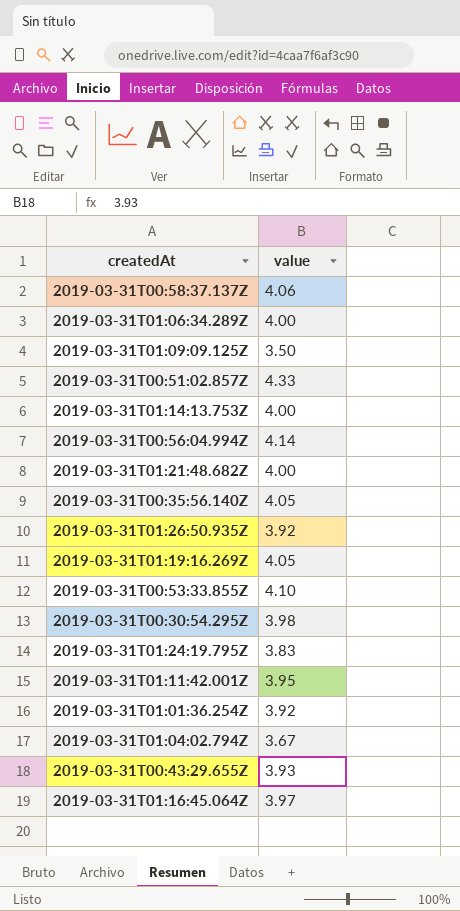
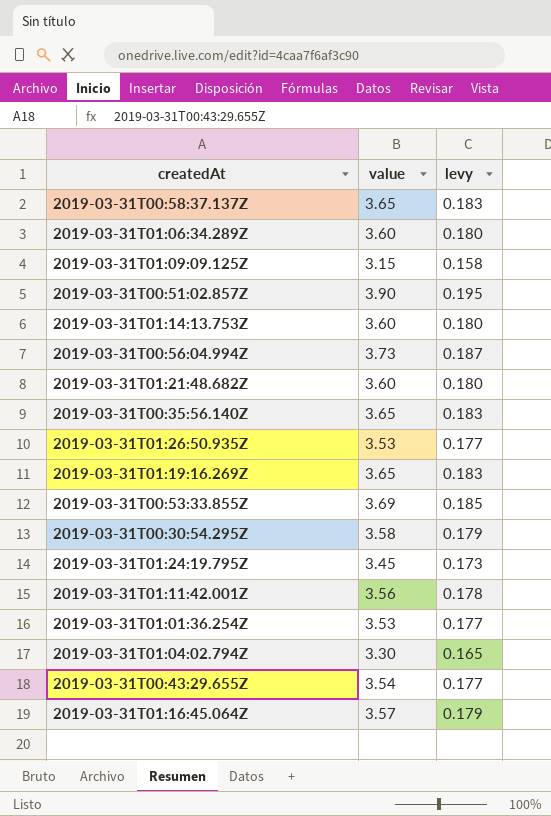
column levy | formula: none -> [value] * 0.05
2019-03-31T00:58:37.137Z | value: 4.06 -> 3.65
2019-03-31T01:06:34.289Z | value: 4.00 -> 3.60
2019-03-31T01:09:09.125Z | value: 3.50 -> 3.15
2019-03-31T00:51:02.857Z | value: 4.33 -> 3.90
2019-03-31T01:14:13.753Z | value: 4.00 -> 3.60
2019-03-31T00:56:04.994Z | value: 4.14 -> 3.73
2019-03-31T01:21:48.682Z | value: 4.00 -> 3.60
2019-03-31T00:35:56.140Z | value: 4.05 -> 3.65
2019-03-31T01:26:50.935Z | value: 3.92 -> 3.53
2019-03-31T01:19:16.269Z | value: 4.05 -> 3.65
2019-03-31T00:53:33.855Z | value: 4.10 -> 3.69
2019-03-31T00:30:54.295Z | value: 3.98 -> 3.58
2019-03-31T01:24:19.795Z | value: 3.83 -> 3.45
2019-03-31T01:11:42.001Z | value: 3.95 -> 3.56
2019-03-31T01:01:36.254Z | value: 3.92 -> 3.53
2019-03-31T01:04:02.794Z | value: 3.67 -> 3.30
2019-03-31T00:43:29.655Z | value: 3.93 -> 3.54
2019-03-31T01:16:45.064Z | value: 3.97 -> 3.57

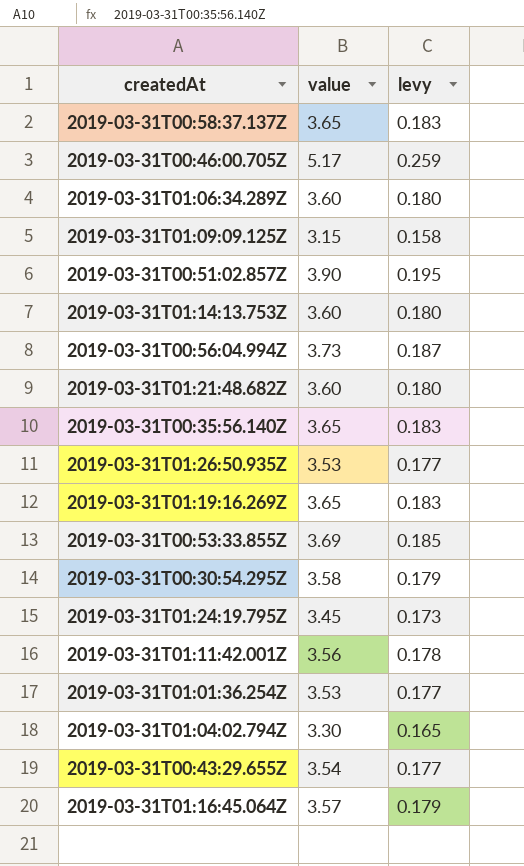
row 2019-03-31T00:46:00.705Z: none -> 5.17 | 0.259

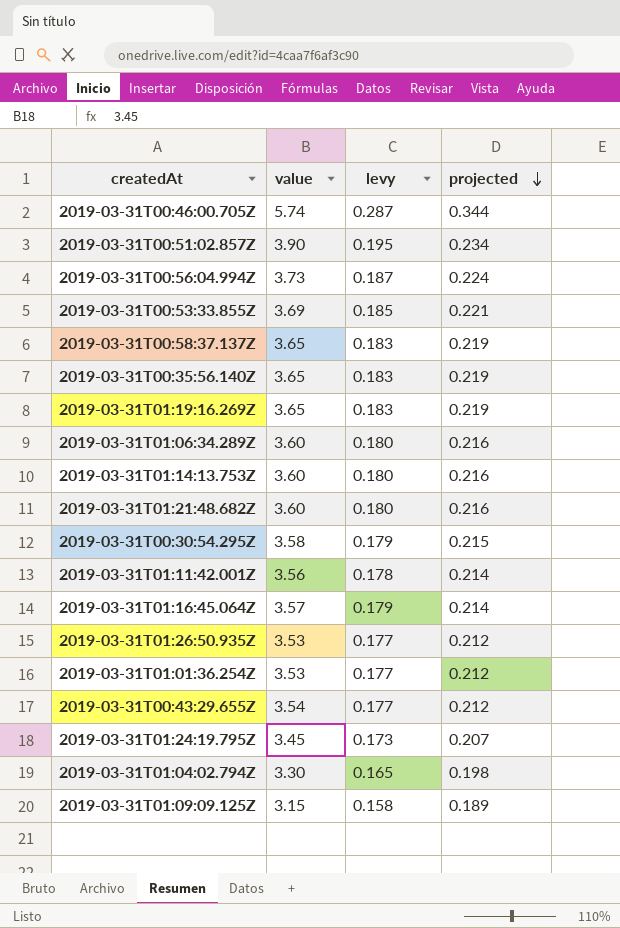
row order: none -> projected descending
column projected | formula: none -> [value] * 0.06
2019-03-31T00:46:00.705Z | value: 5.17 -> 5.74
2019-03-31T00:46:00.705Z | levy: 0.259 -> 0.287

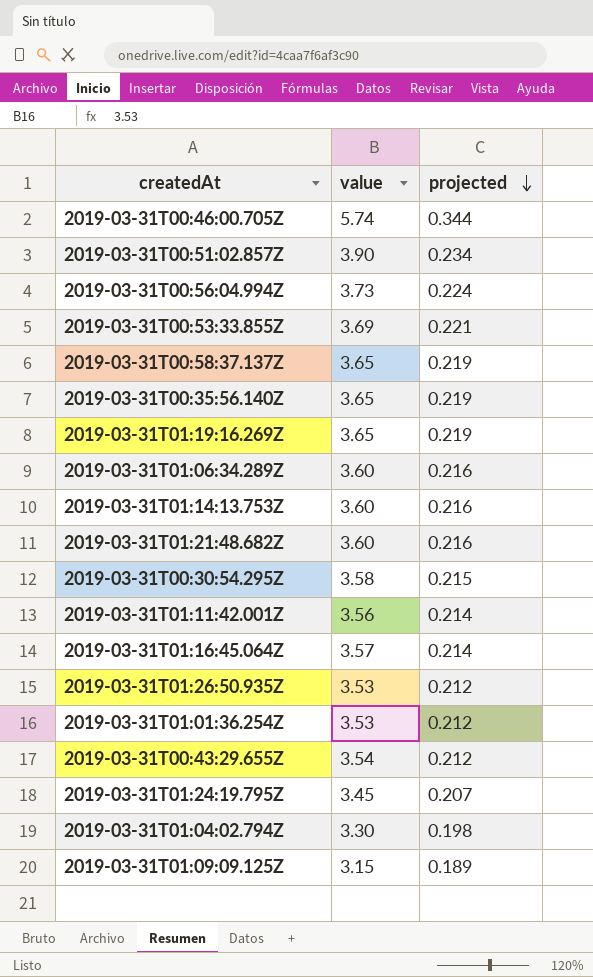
column levy | formula: [value] * 0.05 -> none

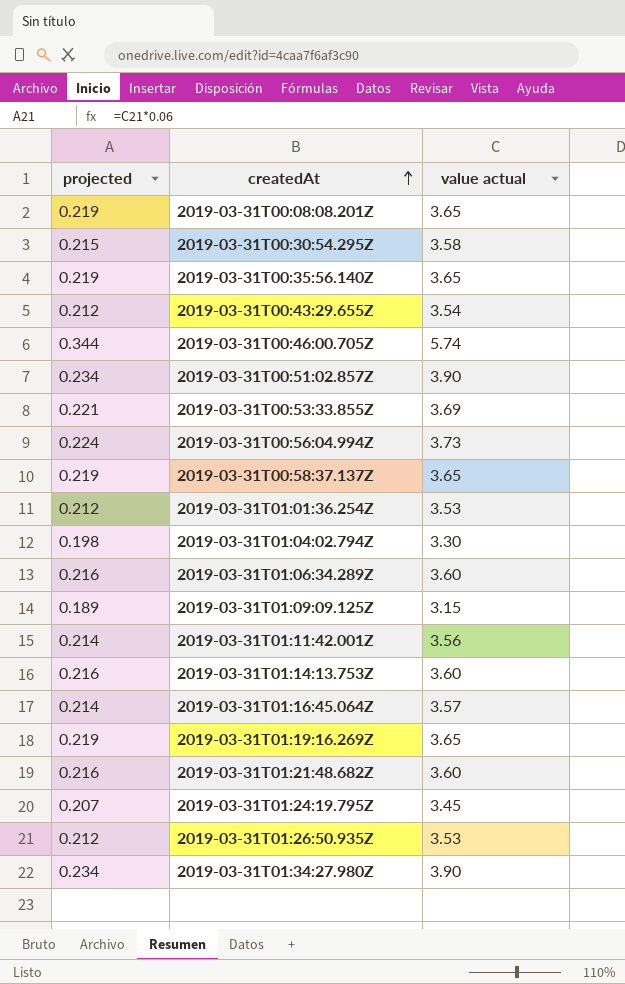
row order: projected descending -> createdAt ascending
column projected | position: 3 -> 1
column name: value -> value actual
row 2019-03-31T00:08:08.201Z: none -> 0.219 | 3.65
row 2019-03-31T01:34:27.980Z: none -> 0.234 | 3.90

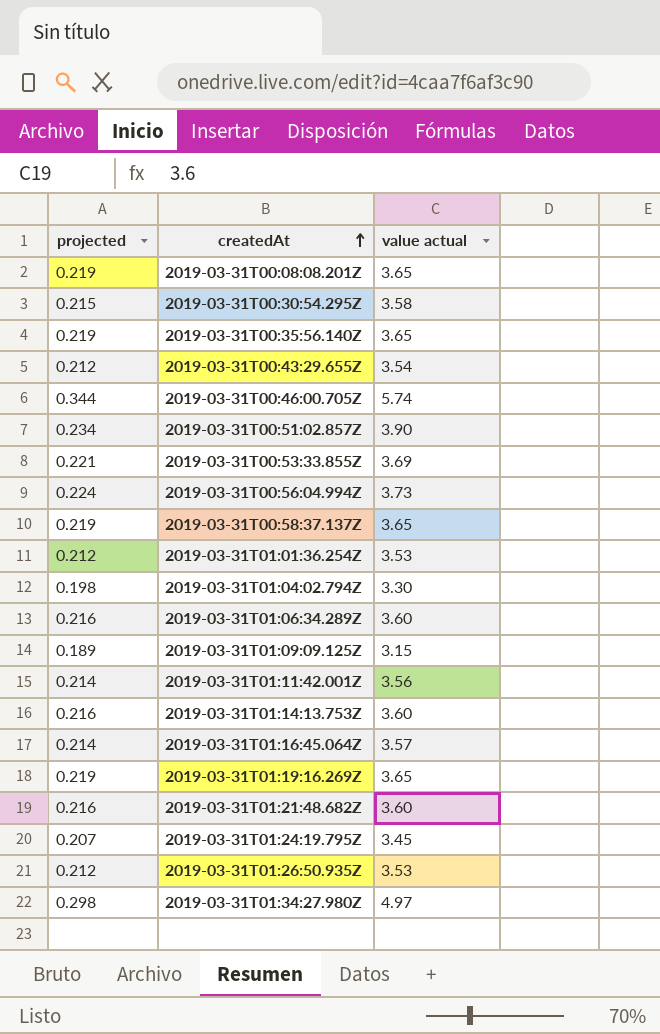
2019-03-31T01:34:27.980Z | projected: 0.234 -> 0.298
2019-03-31T01:34:27.980Z | value actual: 3.90 -> 4.97

